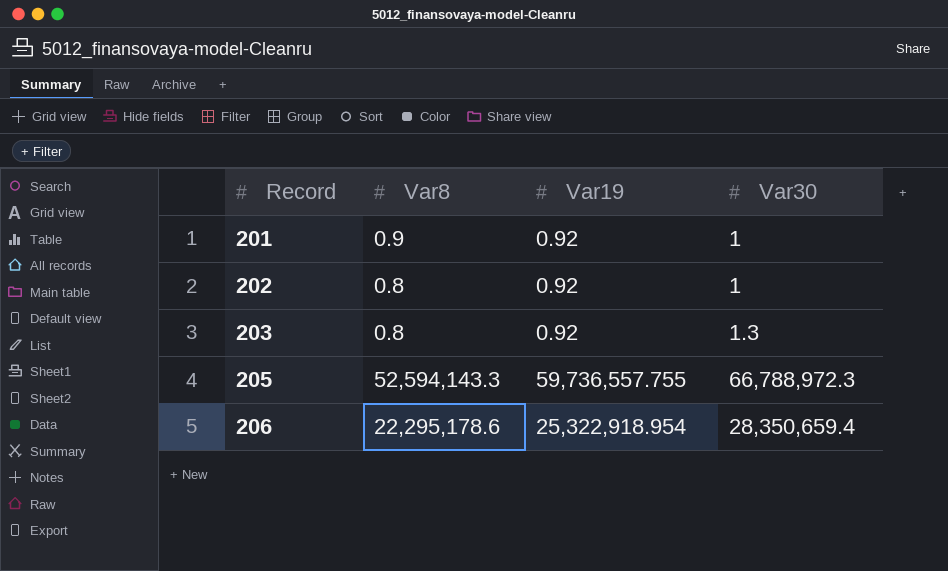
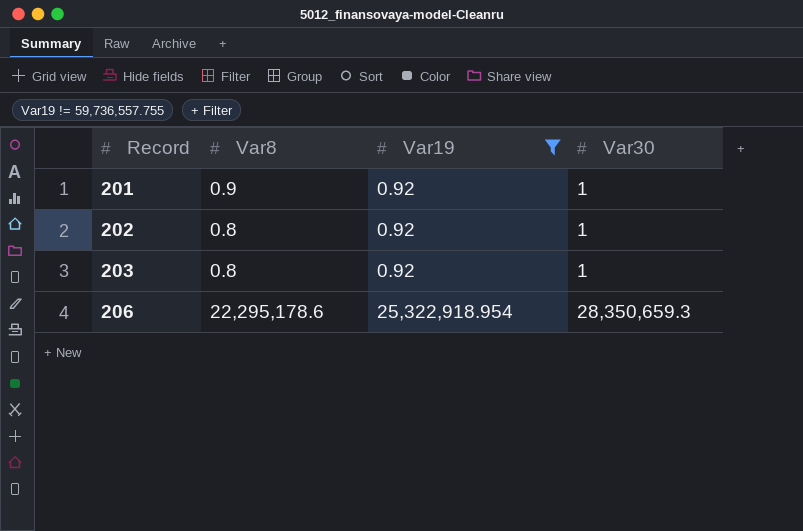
filter: none -> Var19 != 59,736,557.755
203 | Var30: 1.3 -> 1
206 | Var30: 28,350,659.4 -> 28,350,659.3

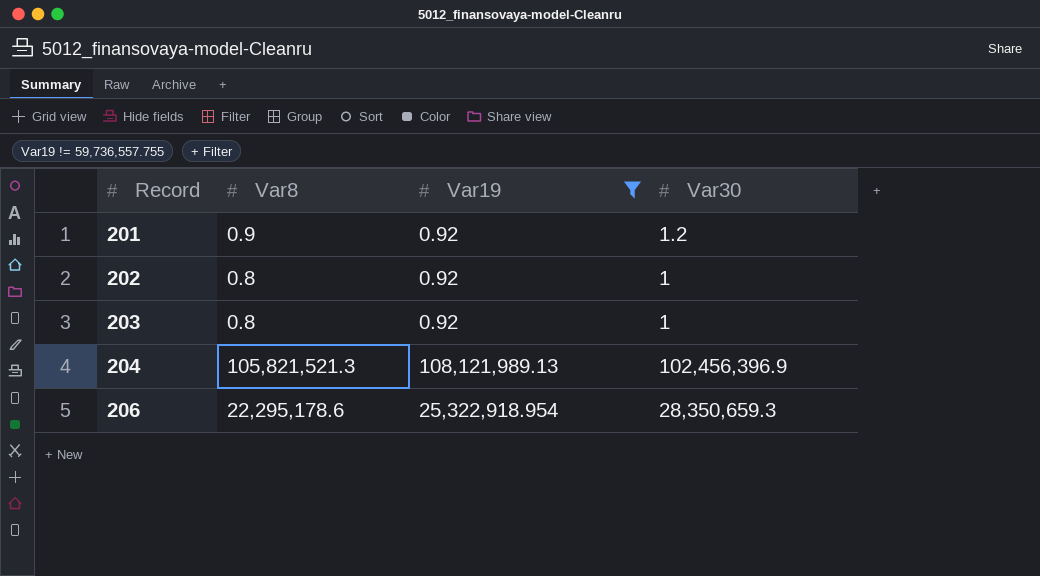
201 | Var30: 1 -> 1.2
row 204: none -> 105,821,521.3 | 108,121,989.13 | 102,456,396.9

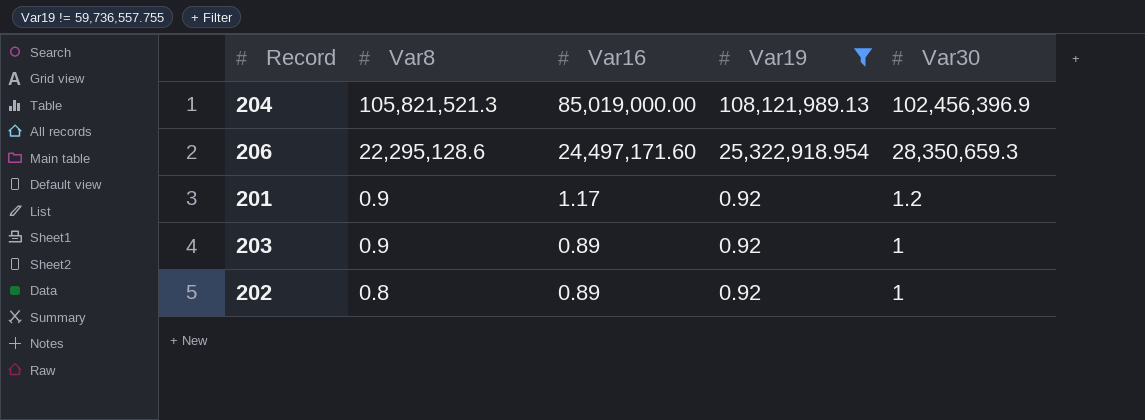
row order: Record ascending -> Var8 descending
column Var16 | position: none -> 3
206 | Var8: 22,295,178.6 -> 22,295,128.6
203 | Var8: 0.8 -> 0.9

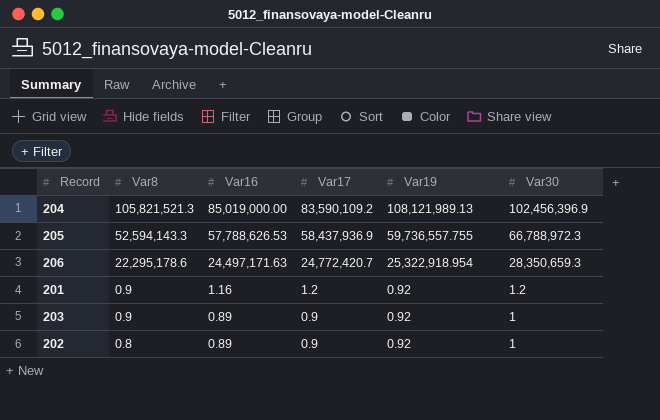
filter: Var19 != 59,736,557.755 -> none
column Var17 | position: none -> 4
206 | Var8: 22,295,128.6 -> 22,295,178.6
206 | Var16: 24,497,171.60 -> 24,497,171.63
201 | Var16: 1.17 -> 1.16

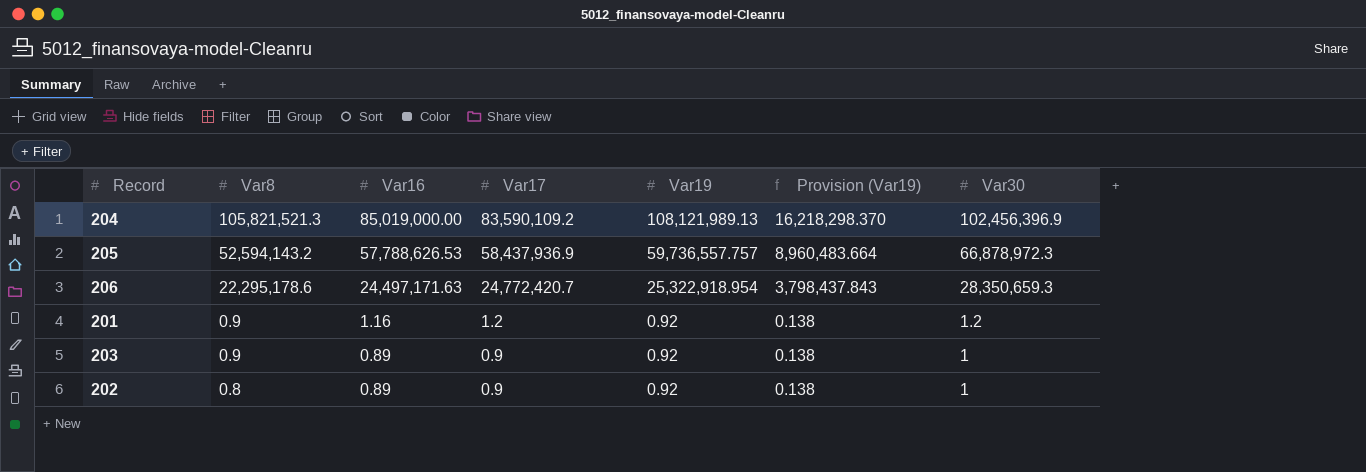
column Provision (Var19) | formula: none -> [Var19] * 0.15
205 | Var8: 52,594,143.3 -> 52,594,143.2
205 | Var19: 59,736,557.755 -> 59,736,557.757
205 | Var30: 66,788,972.3 -> 66,878,972.3

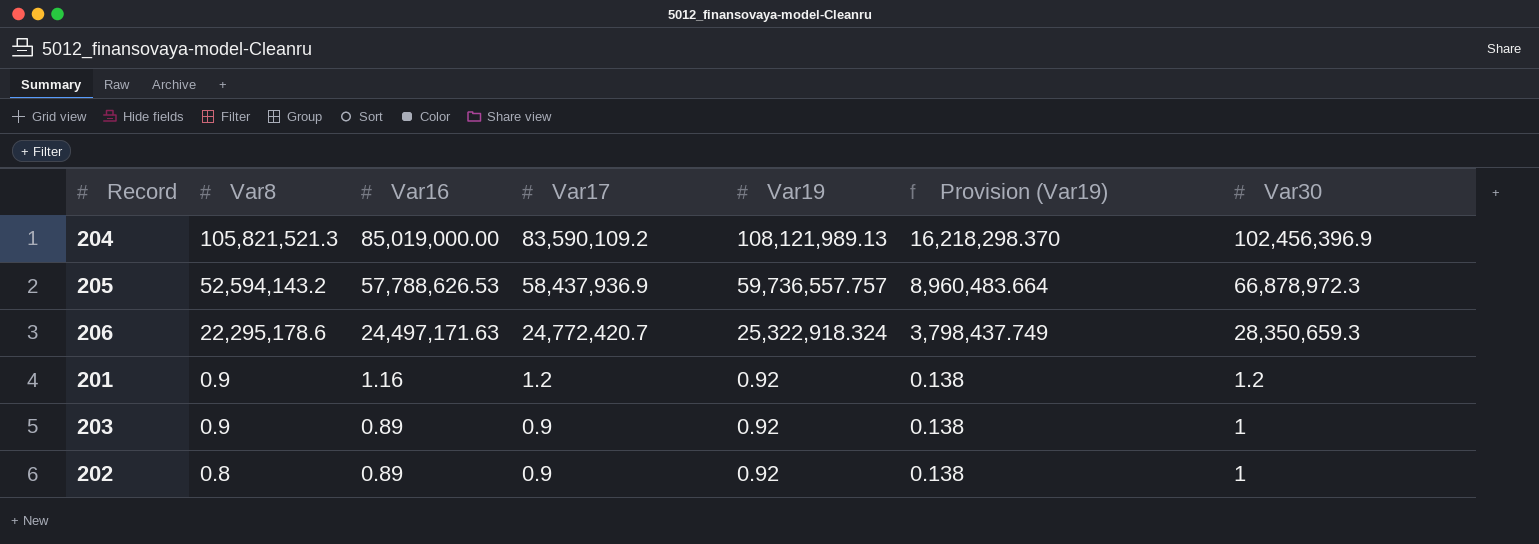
206 | Var19: 25,322,918.954 -> 25,322,918.324
206 | Provision (Var19): 3,798,437.843 -> 3,798,437.749

